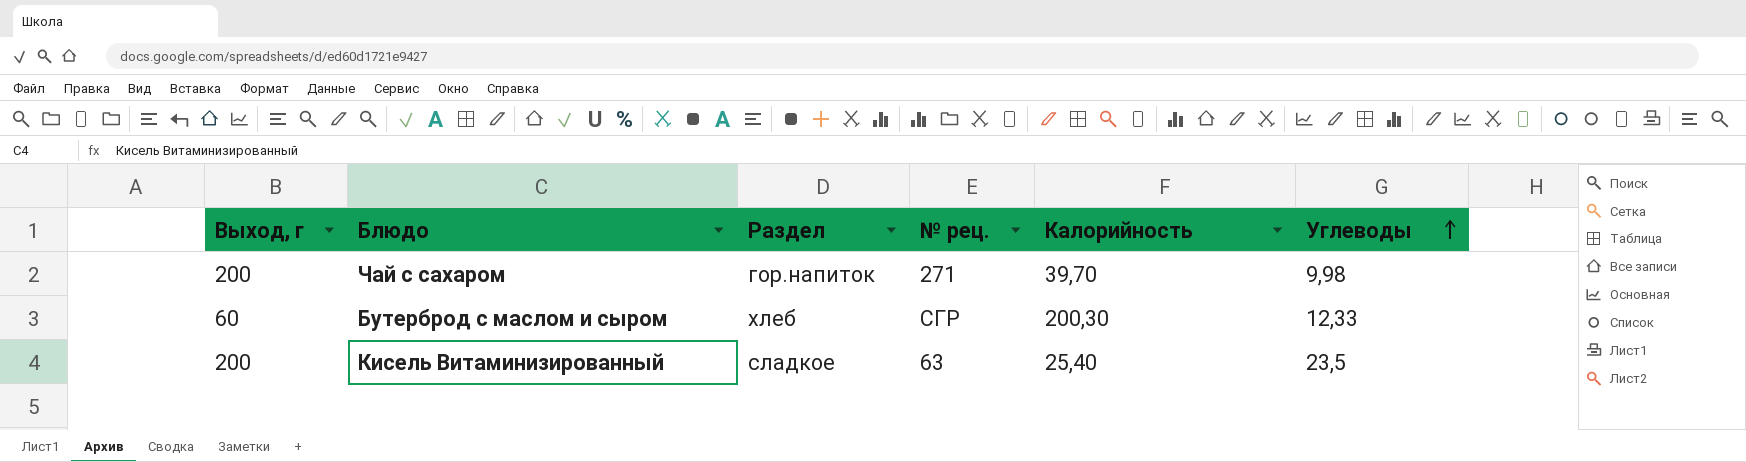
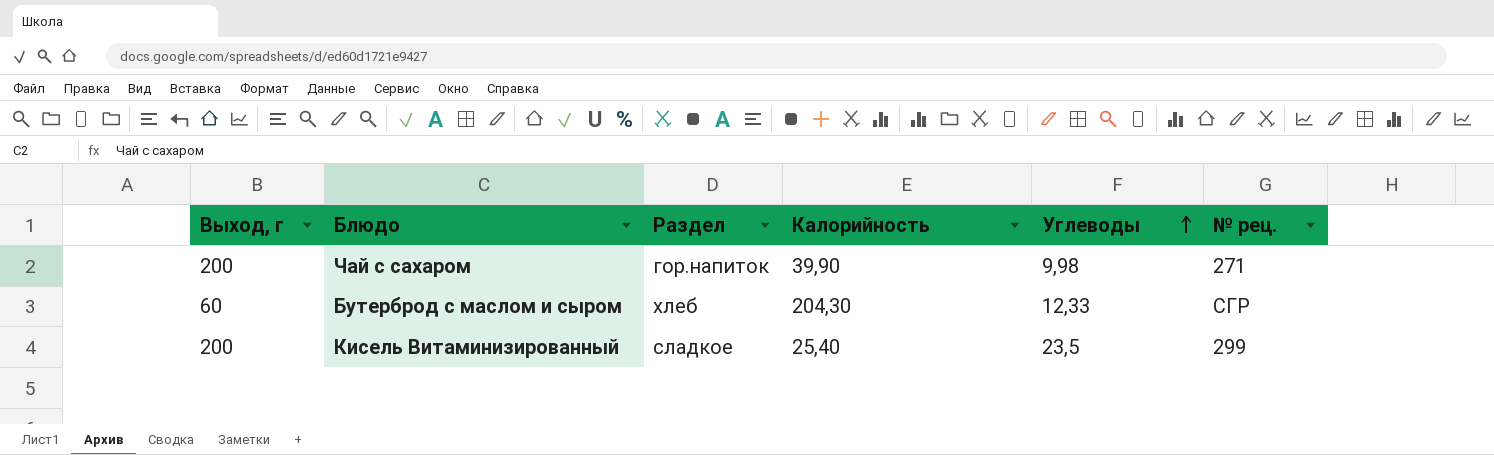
column № рец. | position: 4 -> 6
Чай с сахаром | Калорийность: 39,70 -> 39,90
Бутерброд с маслом и сыром | Калорийность: 200,30 -> 204,30
Кисель Витаминизированный | № рец.: 63 -> 299

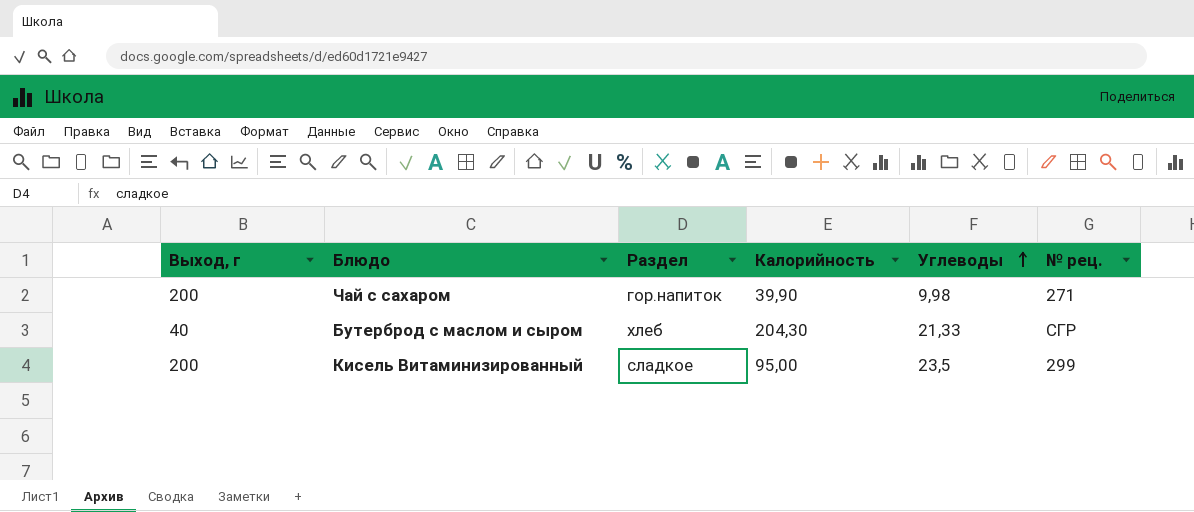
Бутерброд с маслом и сыром | Выход, г: 60 -> 40
Бутерброд с маслом и сыром | Углеводы: 12,33 -> 21,33
Кисель Витаминизированный | Калорийность: 25,40 -> 95,00

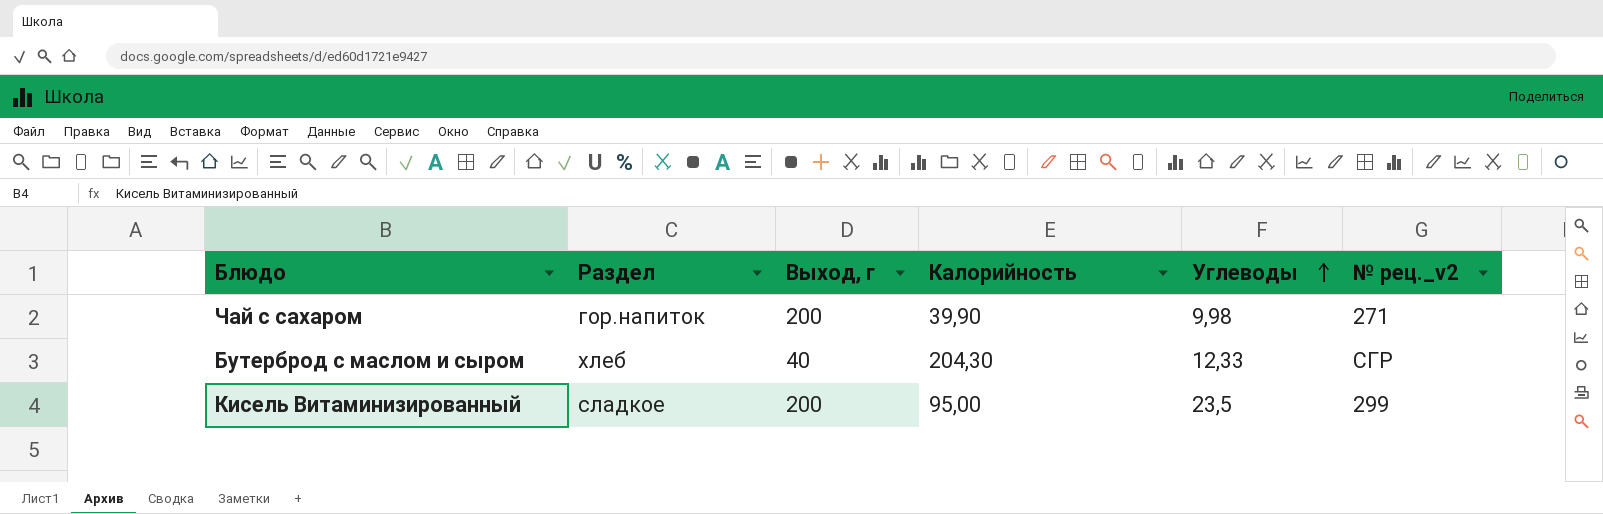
column Выход, г | position: 1 -> 3
column name: № рец. -> № рец._v2
Бутерброд с маслом и сыром | Углеводы: 21,33 -> 12,33

